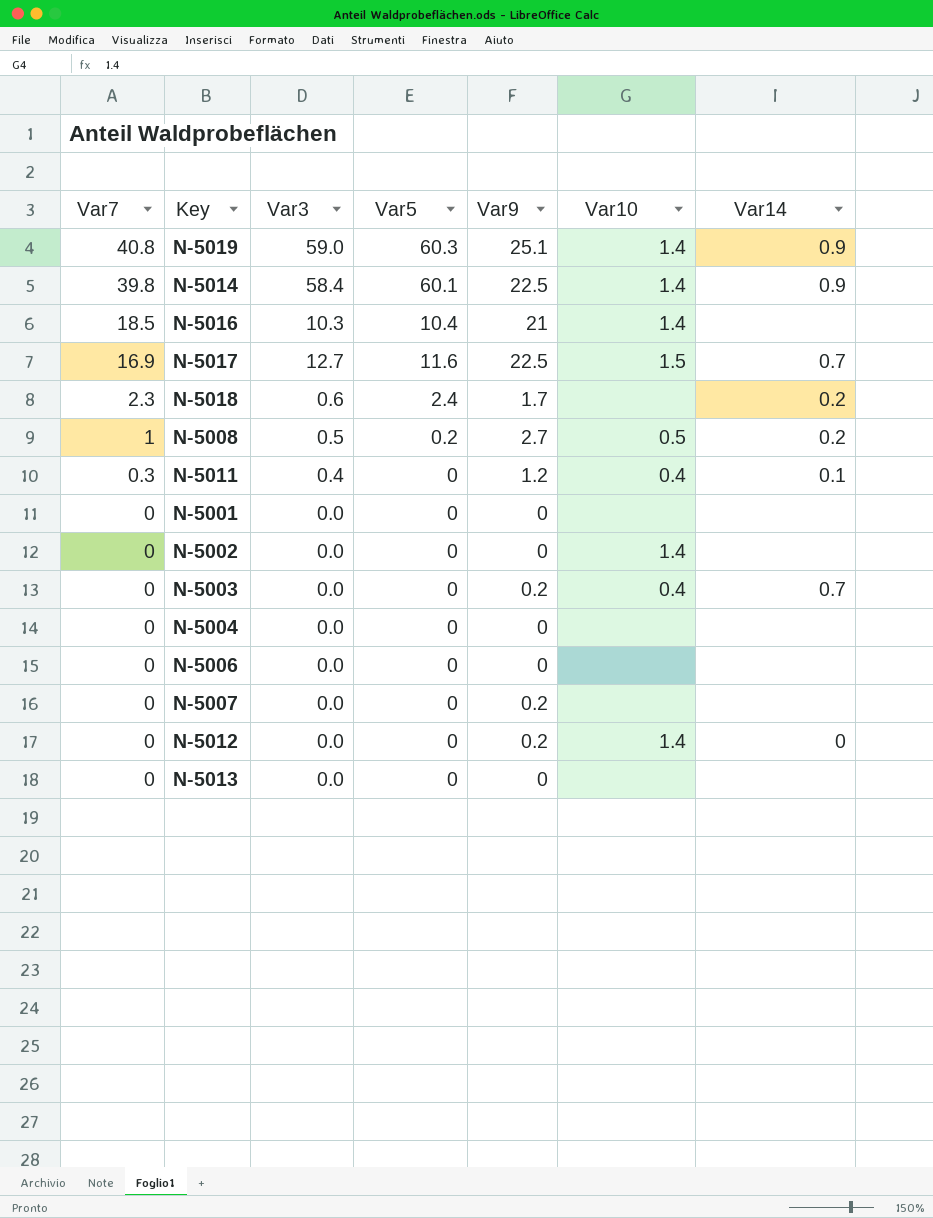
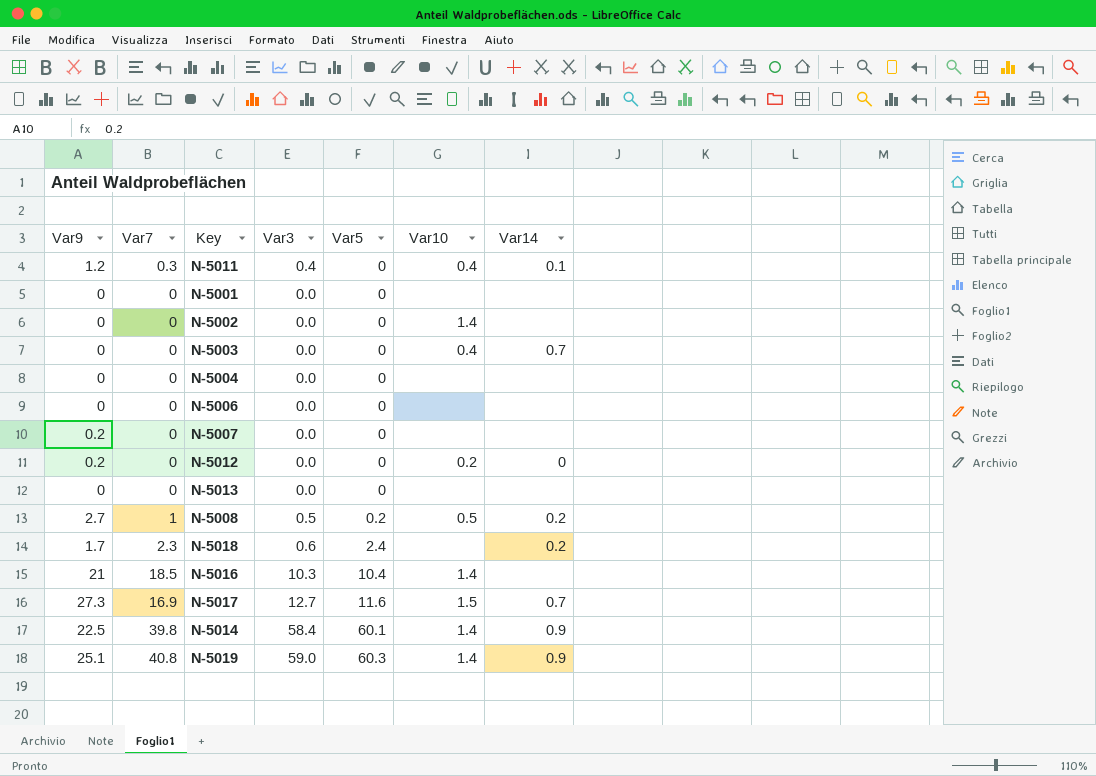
row order: Var7 descending -> Var5 ascending
column Var9 | position: 5 -> 1
N-5003 | Var9: 0.2 -> 0
N-5012 | Var10: 1.4 -> 0.2
N-5017 | Var9: 22.5 -> 27.3

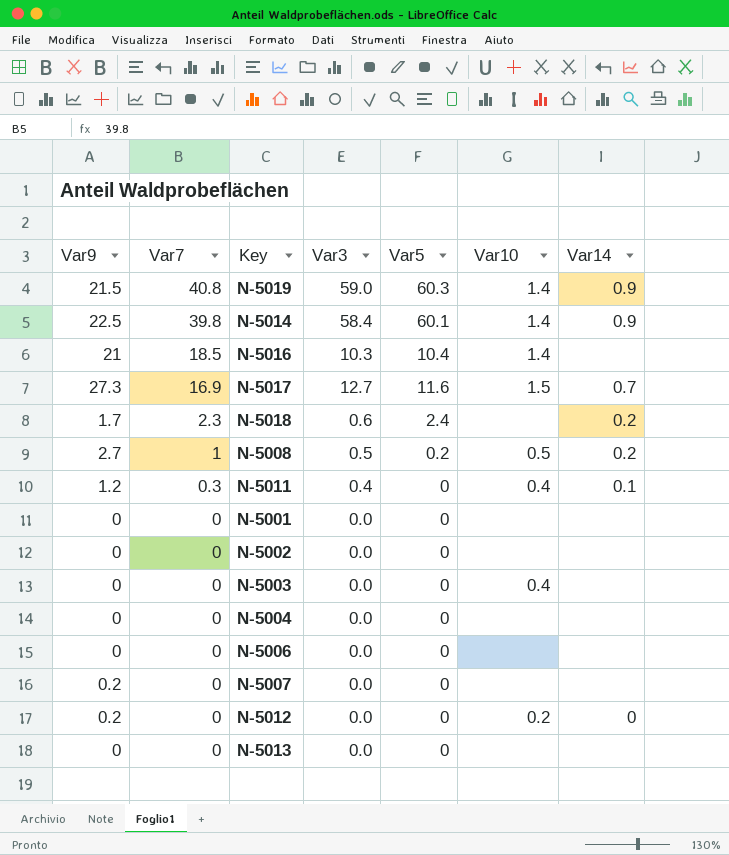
row order: Var5 ascending -> Var7 descending
N-5019 | Var9: 25.1 -> 21.5
N-5002 | Var10: 1.4 -> none
N-5003 | Var14: 0.7 -> none

